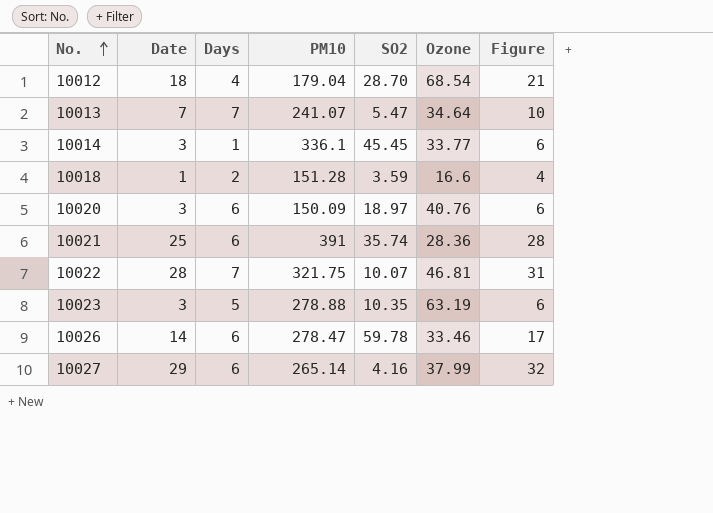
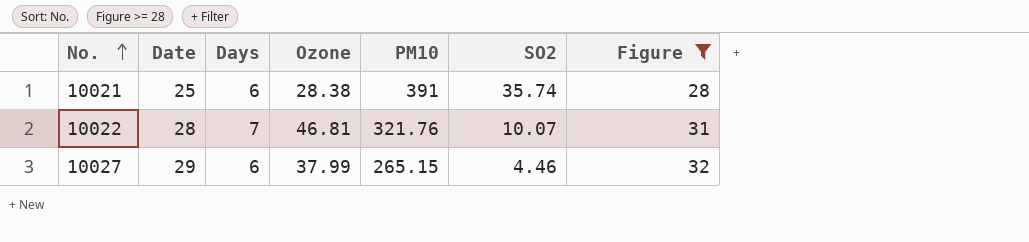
filter: none -> Figure >= 28
column Ozone | position: 6 -> 4
10021 | Ozone: 28.36 -> 28.38
10022 | PM10: 321.75 -> 321.76
10027 | PM10: 265.14 -> 265.15
10027 | SO2: 4.16 -> 4.46

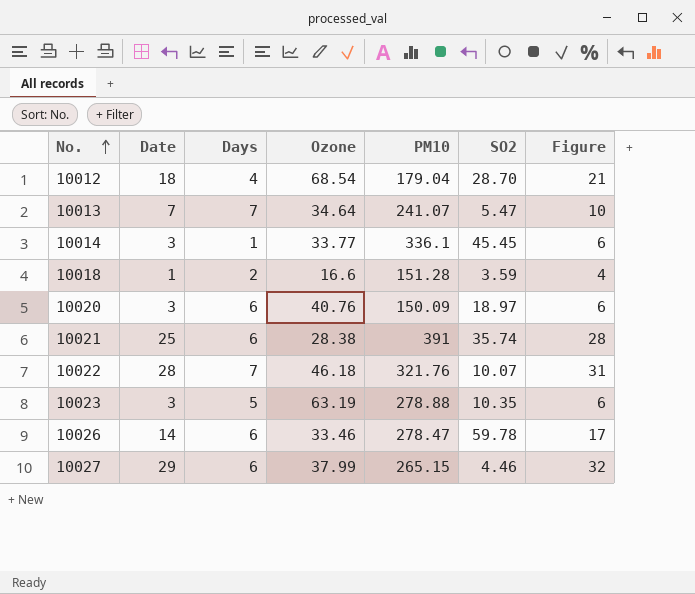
filter: Figure >= 28 -> none
10022 | Ozone: 46.81 -> 46.18

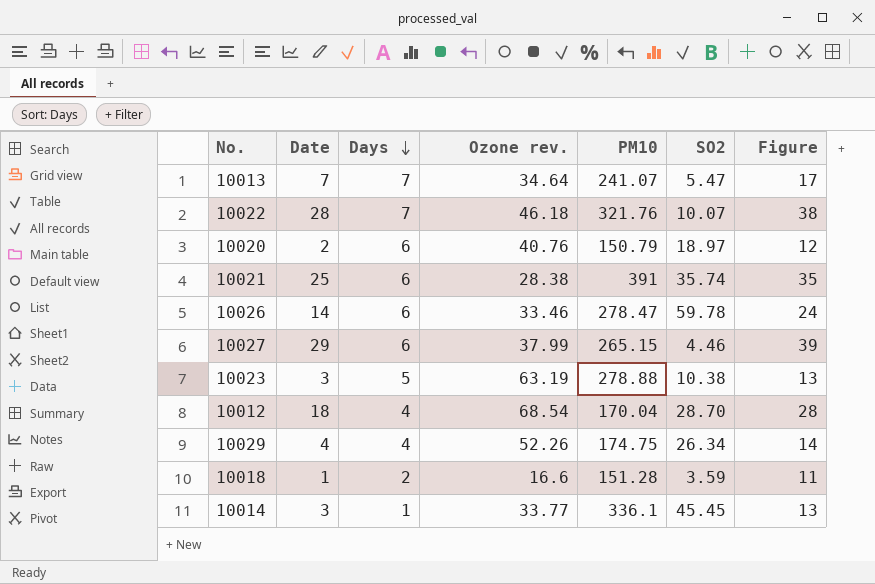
row order: No. ascending -> Days descending
column name: Ozone -> Ozone rev.
column Figure | formula: [Date] + 3 -> [Date] + 10
10020 | Date: 3 -> 2
10020 | PM10: 150.09 -> 150.79
10023 | SO2: 10.35 -> 10.38
10012 | PM10: 179.04 -> 170.04
row 10029: none -> 4 | 4 | 52.26 | 174.75 | 26.34 | 14

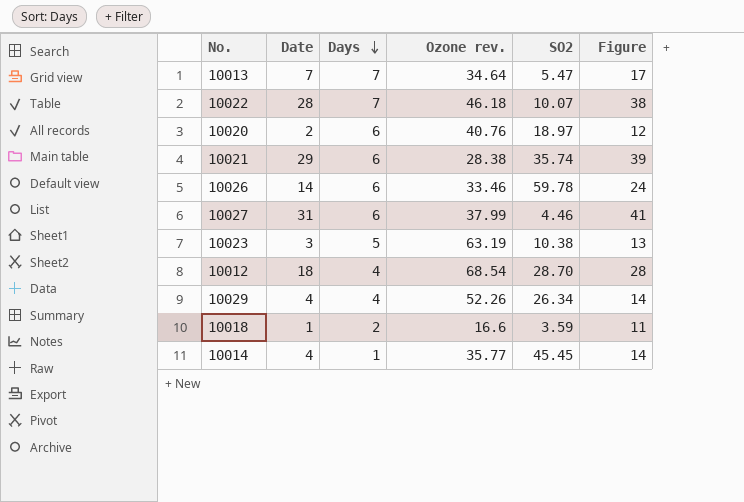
column PM10 | position: 5 -> none
10021 | Date: 25 -> 29
10021 | Figure: 35 -> 39
10027 | Date: 29 -> 31
10027 | Figure: 39 -> 41
10014 | Date: 3 -> 4
10014 | Ozone rev.: 33.77 -> 35.77
10014 | Figure: 13 -> 14

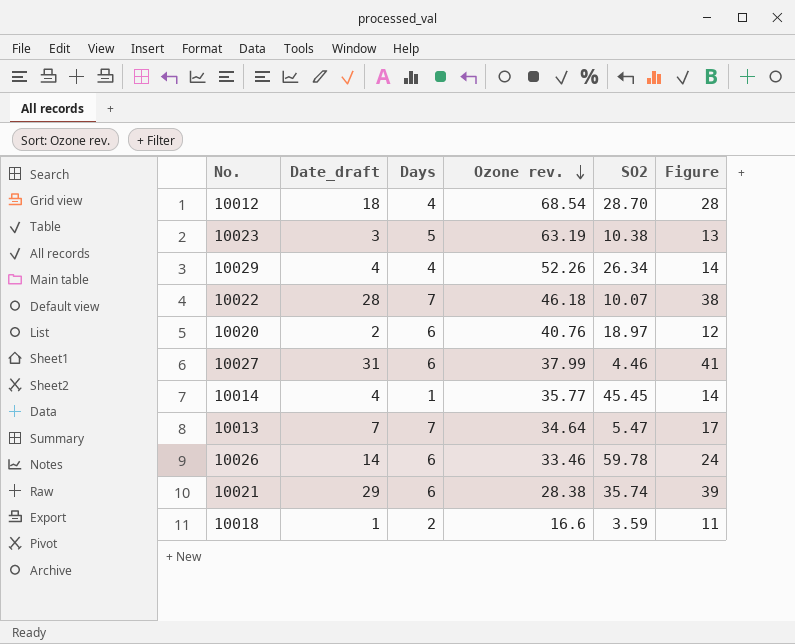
row order: Days descending -> Ozone rev. descending
column name: Date -> Date_draft

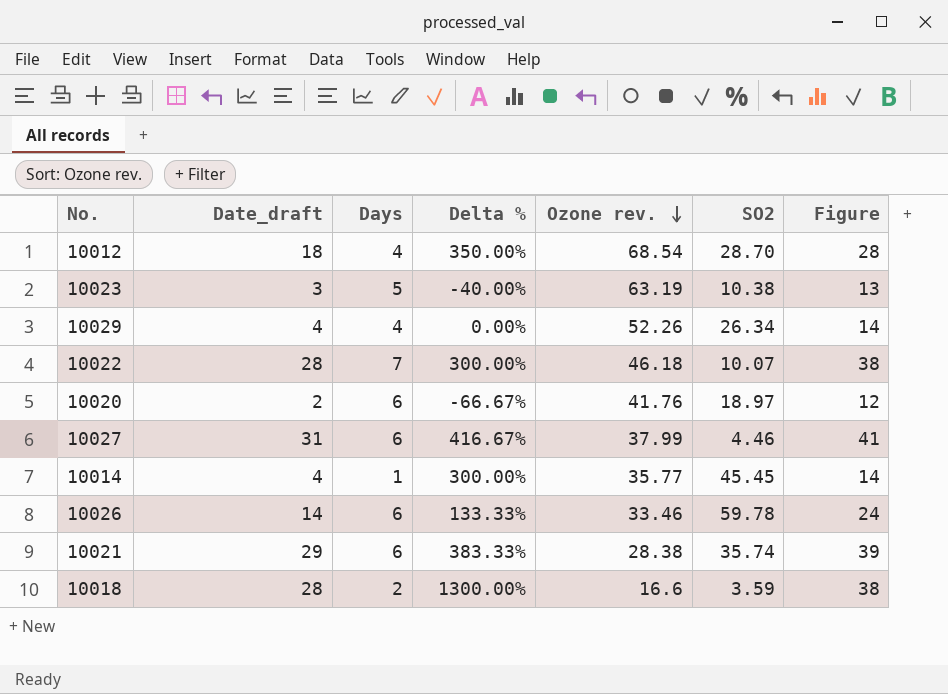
column Delta % | formula: none -> ([Date_draft] - [Days]) / [Days]
row 10013: 7 | 7 | 34.64 | 5.47 | 17 -> none
10020 | Ozone rev.: 40.76 -> 41.76
10018 | Date_draft: 1 -> 28
10018 | Figure: 11 -> 38

